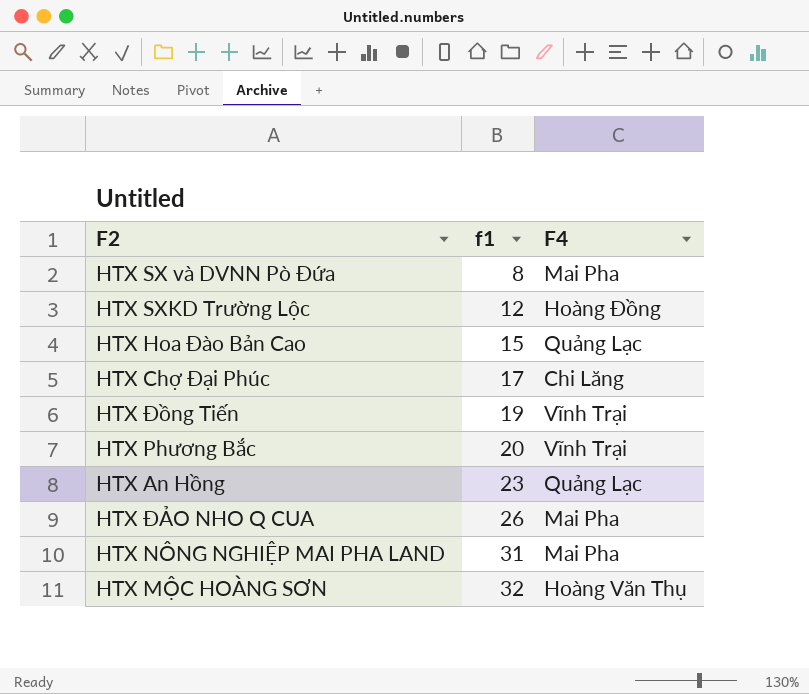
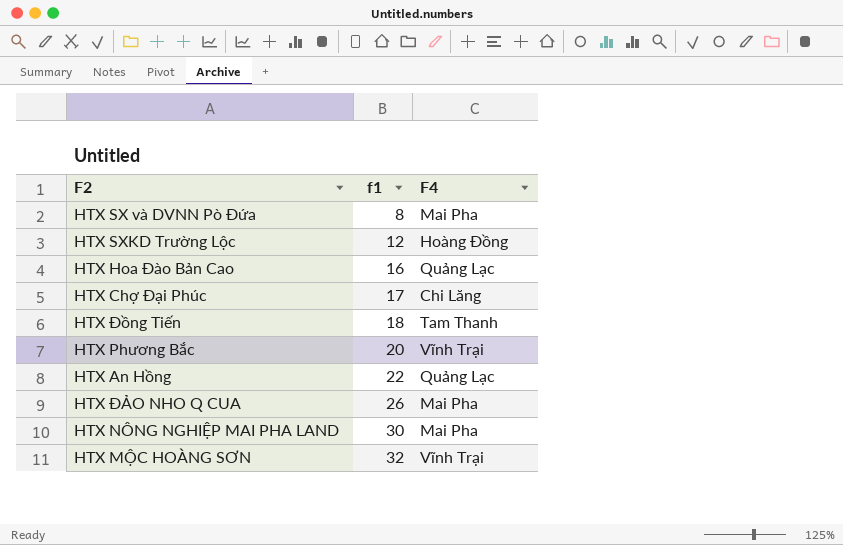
HTX Hoa Đào Bản Cao | f1: 15 -> 16
HTX Đồng Tiến | f1: 19 -> 18
HTX Đồng Tiến | F4: Vĩnh Trại -> Tam Thanh
HTX An Hồng | f1: 23 -> 22
HTX NÔNG NGHIỆP MAI PHA LAND | f1: 31 -> 30
HTX MỘC HOÀNG SƠN | F4: Hoàng Văn Thụ -> Vĩnh Trại

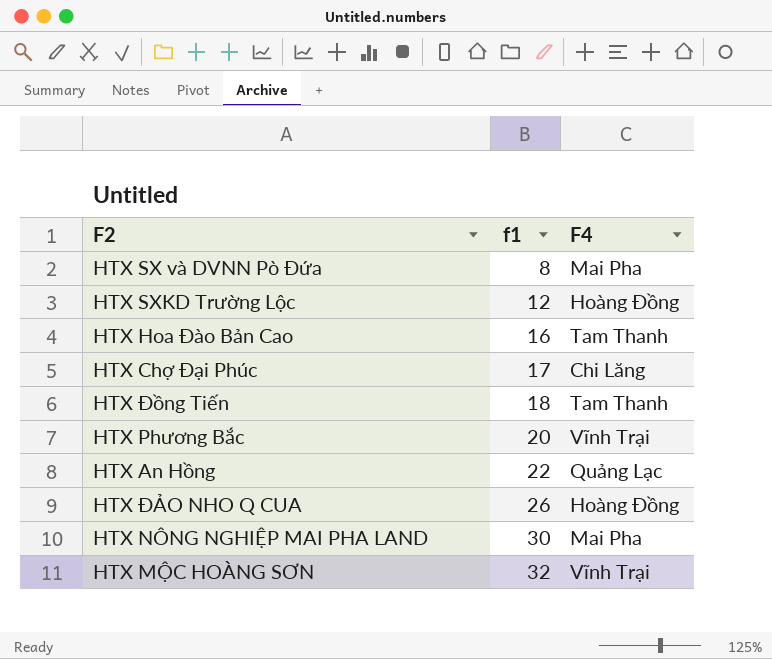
HTX Hoa Đào Bản Cao | F4: Quảng Lạc -> Tam Thanh
HTX ĐẢO NHO Q CUA | F4: Mai Pha -> Hoàng Đồng

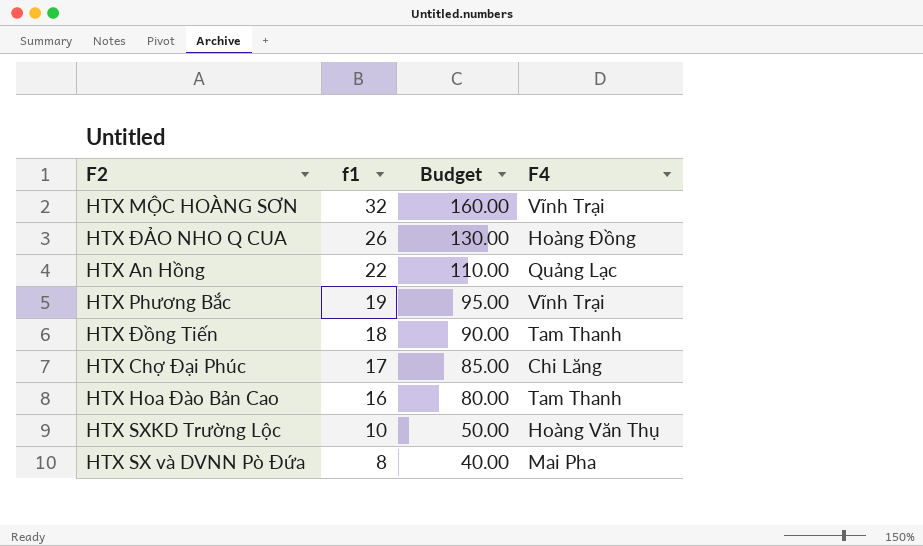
row order: f1 ascending -> f1 descending
column Budget | formula: none -> [f1] * 5
row HTX NÔNG NGHIỆP MAI PHA LAND: 30 | Mai Pha -> none
HTX Phương Bắc | f1: 20 -> 19
HTX SXKD Trường Lộc | f1: 12 -> 10
HTX SXKD Trường Lộc | F4: Hoàng Đồng -> Hoàng Văn Thụ

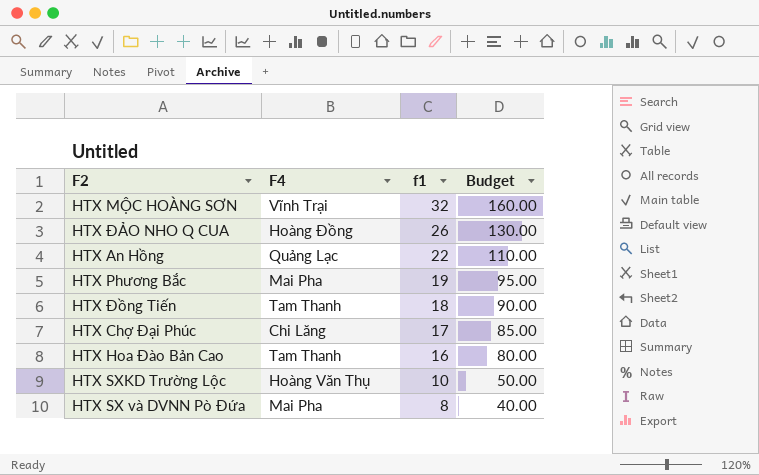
column F4 | position: 4 -> 2
HTX Phương Bắc | F4: Vĩnh Trại -> Mai Pha

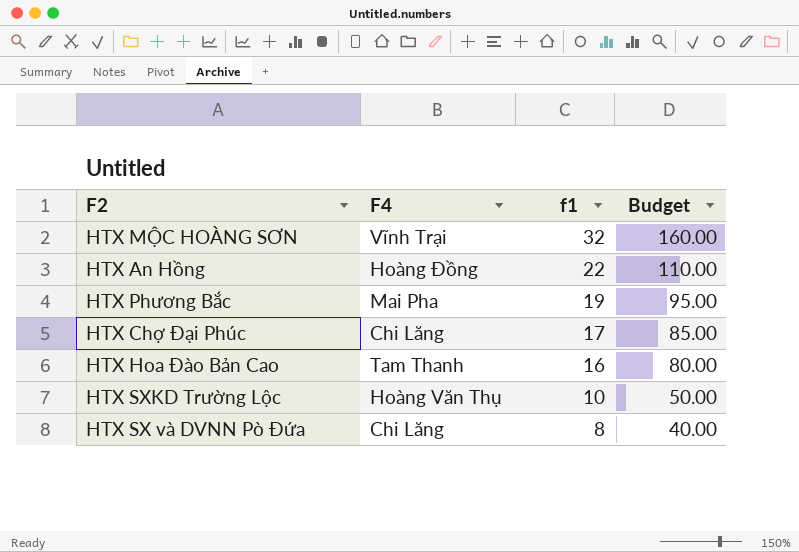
row HTX ĐẢO NHO Q CUA: Hoàng Đồng | 26 | 130.00 -> none
row HTX Đồng Tiến: Tam Thanh | 18 | 90.00 -> none
HTX An Hồng | F4: Quảng Lạc -> Hoàng Đồng
HTX SX và DVNN Pò Đứa | F4: Mai Pha -> Chi Lăng

